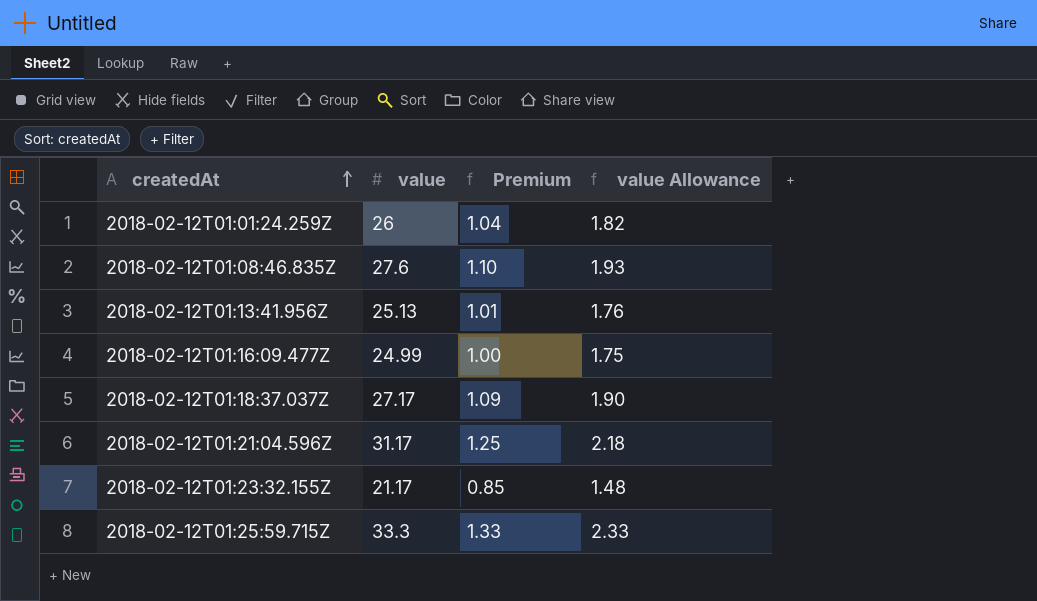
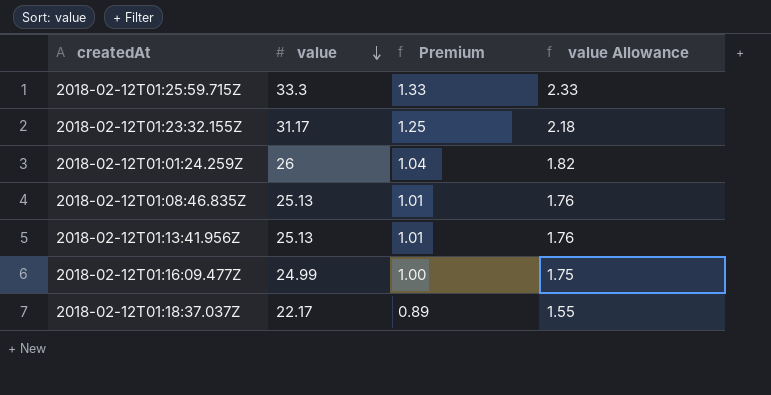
row order: createdAt ascending -> value descending
row 2018-02-12T01:21:04.596Z: 31.17 | 1.25 | 2.18 -> none
2018-02-12T01:23:32.155Z | value: 21.17 -> 31.17
2018-02-12T01:23:32.155Z | Premium: 0.85 -> 1.25
2018-02-12T01:23:32.155Z | value Allowance: 1.48 -> 2.18
2018-02-12T01:08:46.835Z | value: 27.6 -> 25.13
2018-02-12T01:08:46.835Z | Premium: 1.10 -> 1.01
2018-02-12T01:08:46.835Z | value Allowance: 1.93 -> 1.76
2018-02-12T01:18:37.037Z | value: 27.17 -> 22.17
2018-02-12T01:18:37.037Z | Premium: 1.09 -> 0.89
2018-02-12T01:18:37.037Z | value Allowance: 1.90 -> 1.55

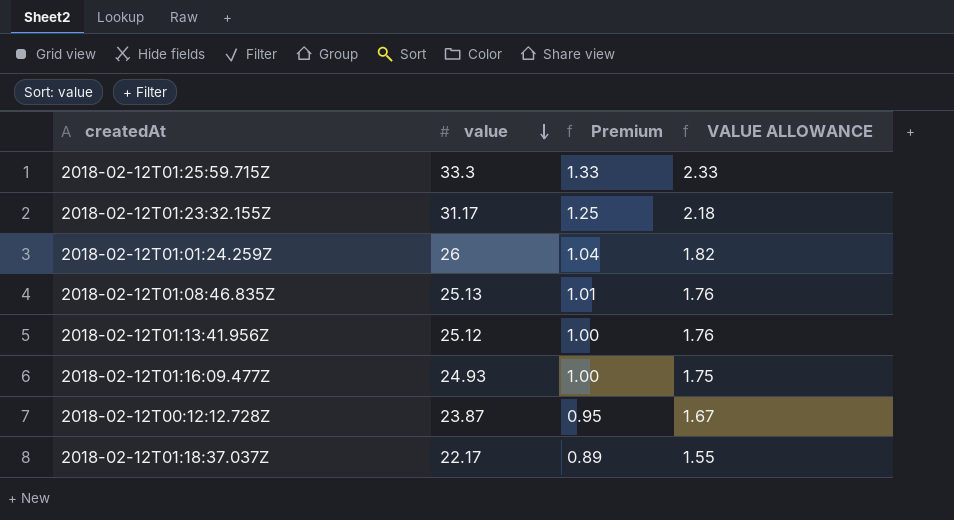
column name: value Allowance -> VALUE ALLOWANCE
2018-02-12T01:13:41.956Z | value: 25.13 -> 25.12
2018-02-12T01:13:41.956Z | Premium: 1.01 -> 1.00
2018-02-12T01:16:09.477Z | value: 24.99 -> 24.93
row 2018-02-12T00:12:12.728Z: none -> 23.87 | 0.95 | 1.67

